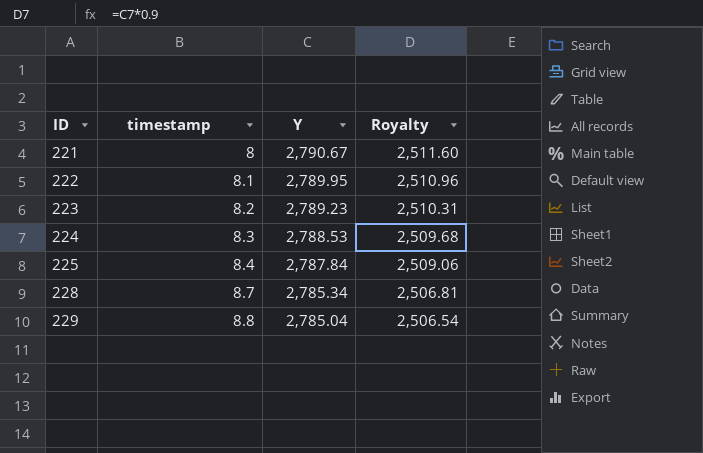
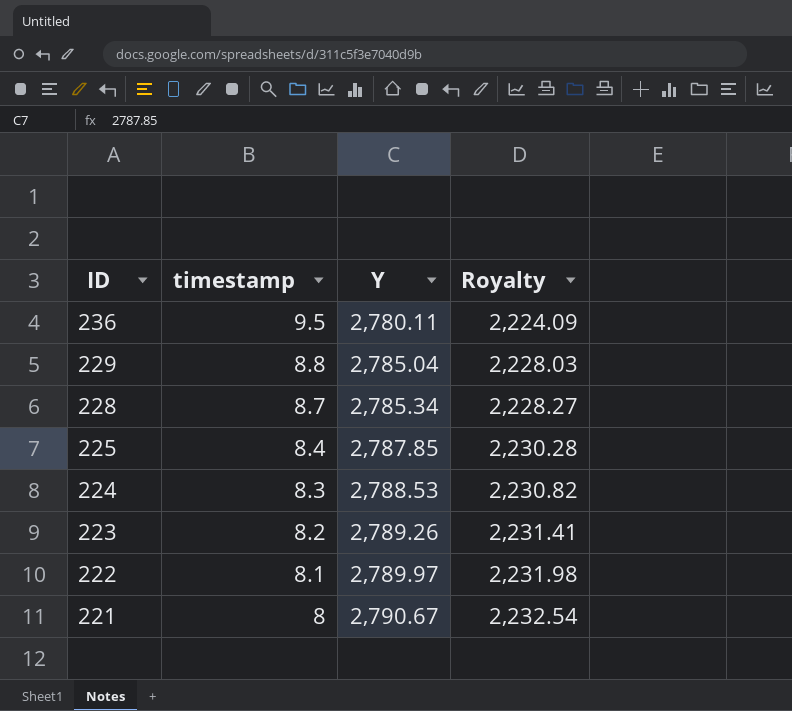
row order: ID ascending -> ID descending
column Royalty | formula: [Y] * 0.9 -> [Y] * 0.8
row 236: none -> 9.5 | 2,780.11 | 2,224.09
225 | Y: 2,787.84 -> 2,787.85
223 | Y: 2,789.23 -> 2,789.26
222 | Y: 2,789.95 -> 2,789.97

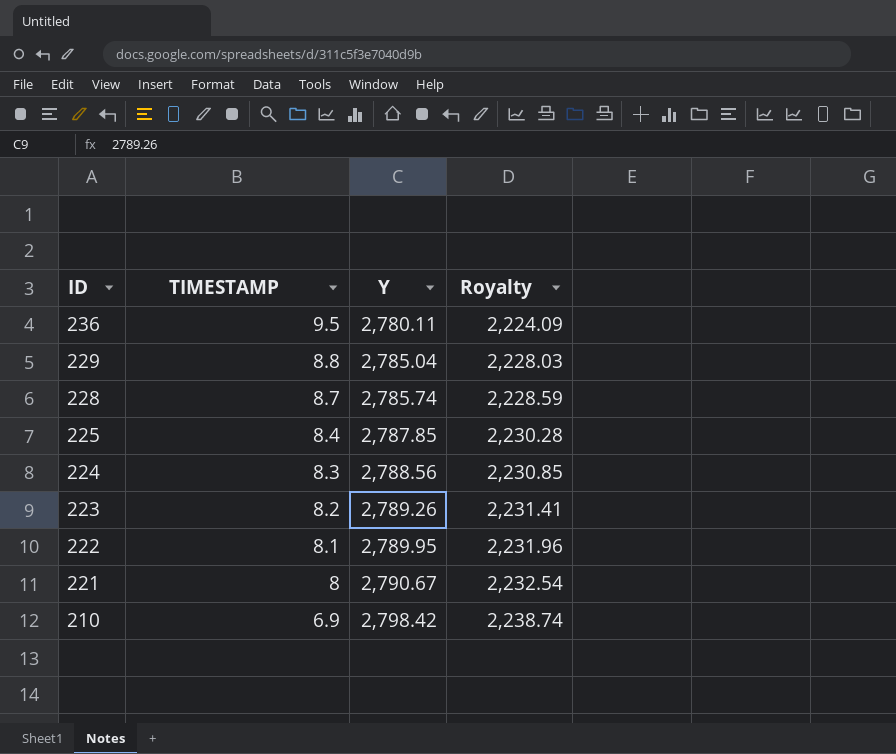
column name: timestamp -> TIMESTAMP
228 | Y: 2,785.34 -> 2,785.74
228 | Royalty: 2,228.27 -> 2,228.59
224 | Y: 2,788.53 -> 2,788.56
224 | Royalty: 2,230.82 -> 2,230.85
222 | Y: 2,789.97 -> 2,789.95
222 | Royalty: 2,231.98 -> 2,231.96
row 210: none -> 6.9 | 2,798.42 | 2,238.74

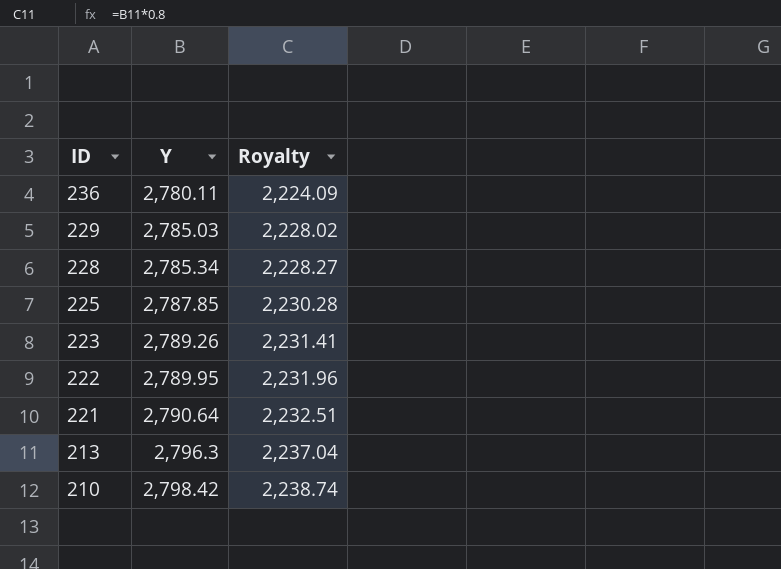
column TIMESTAMP | position: 2 -> none
row 224: 8.3 | 2,788.56 | 2,230.85 -> none
229 | Y: 2,785.04 -> 2,785.03
229 | Royalty: 2,228.03 -> 2,228.02
228 | Y: 2,785.74 -> 2,785.34
228 | Royalty: 2,228.59 -> 2,228.27
221 | Y: 2,790.67 -> 2,790.64
221 | Royalty: 2,232.54 -> 2,232.51
row 213: none -> 2,796.3 | 2,237.04

